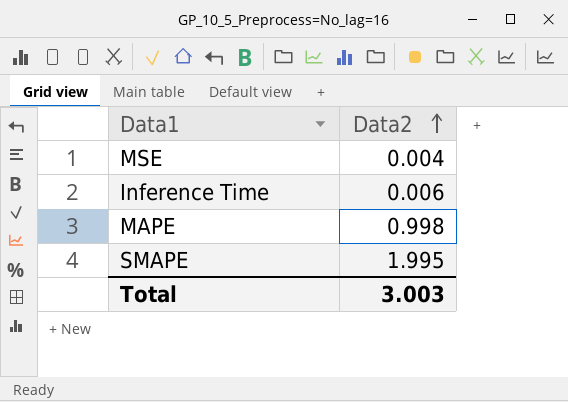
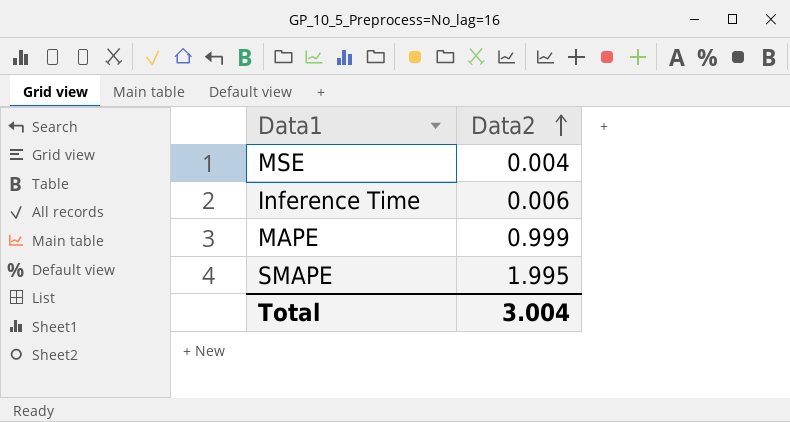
MAPE | Data2: 0.998 -> 0.999
Total | Data2: 3.003 -> 3.004

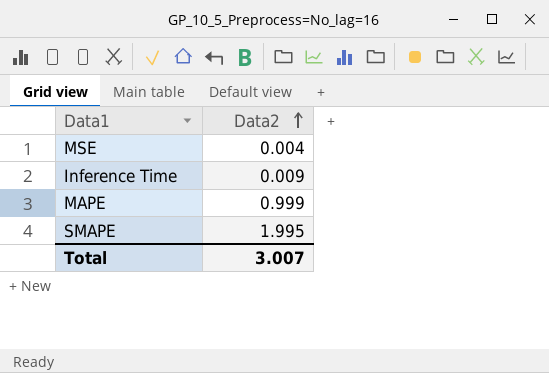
Inference Time | Data2: 0.006 -> 0.009
Total | Data2: 3.004 -> 3.007

